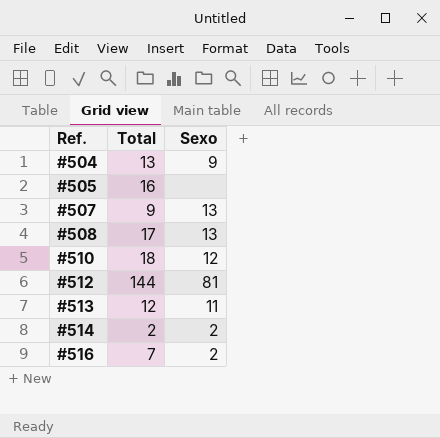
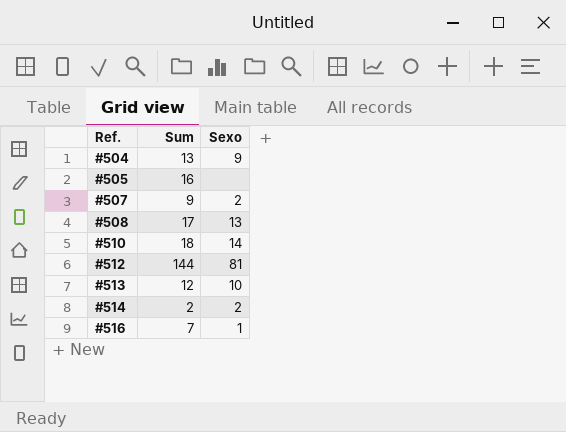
column name: Total -> Sum
#507 | Sexo: 13 -> 2
#510 | Sexo: 12 -> 14
#513 | Sexo: 11 -> 10
#516 | Sexo: 2 -> 1

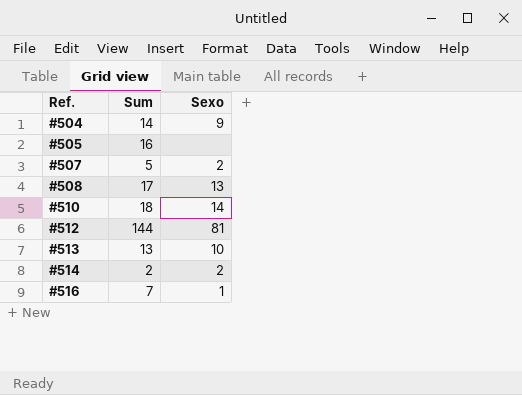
#504 | Sum: 13 -> 14
#507 | Sum: 9 -> 5
#513 | Sum: 12 -> 13

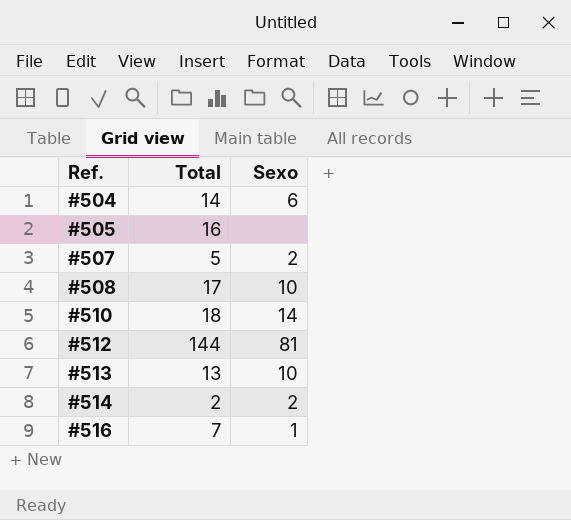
column name: Sum -> Total
#504 | Sexo: 9 -> 6
#508 | Sexo: 13 -> 10

